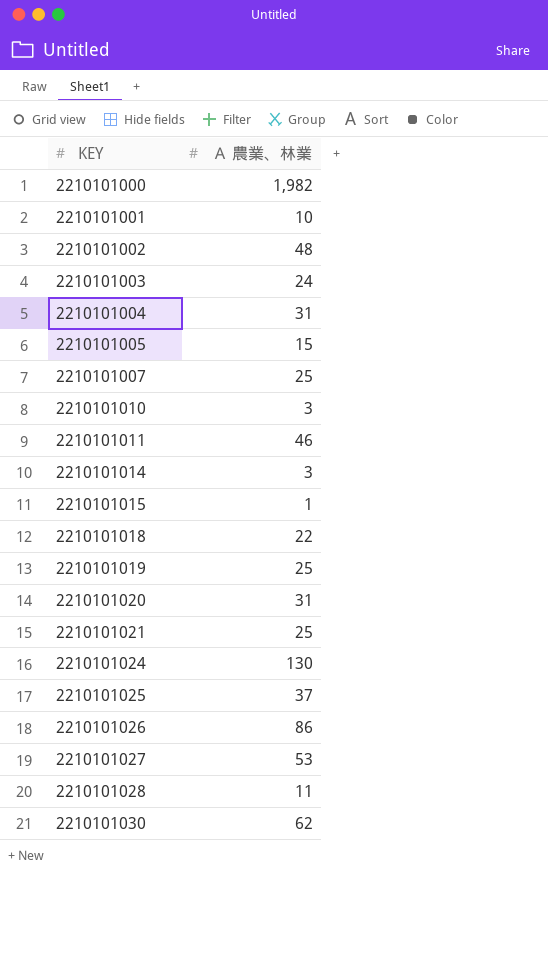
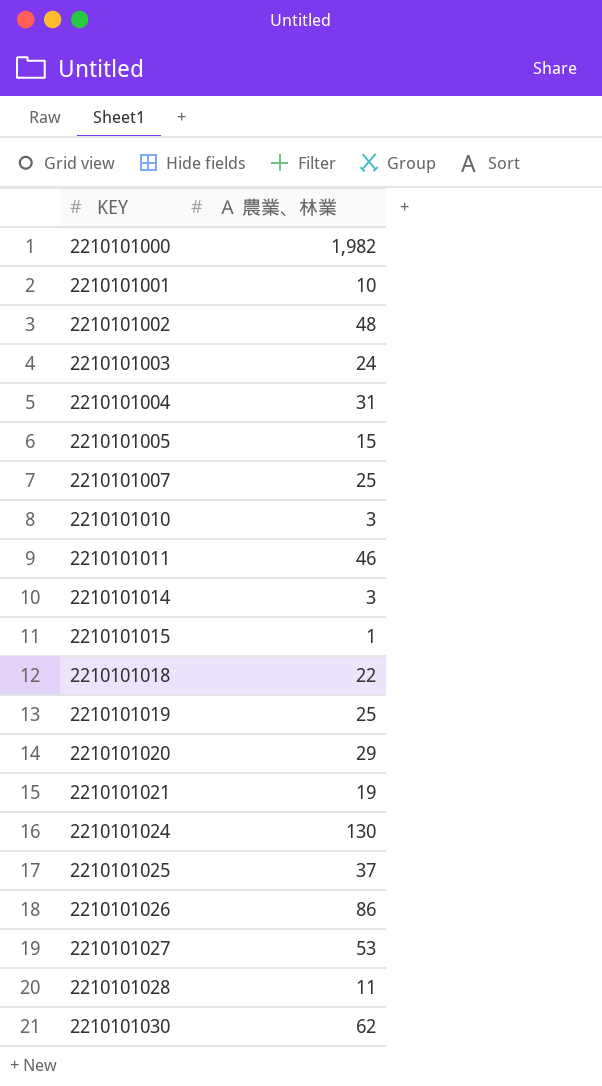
2210101020 | Ａ 農業、林業: 31 -> 29
2210101021 | Ａ 農業、林業: 25 -> 19

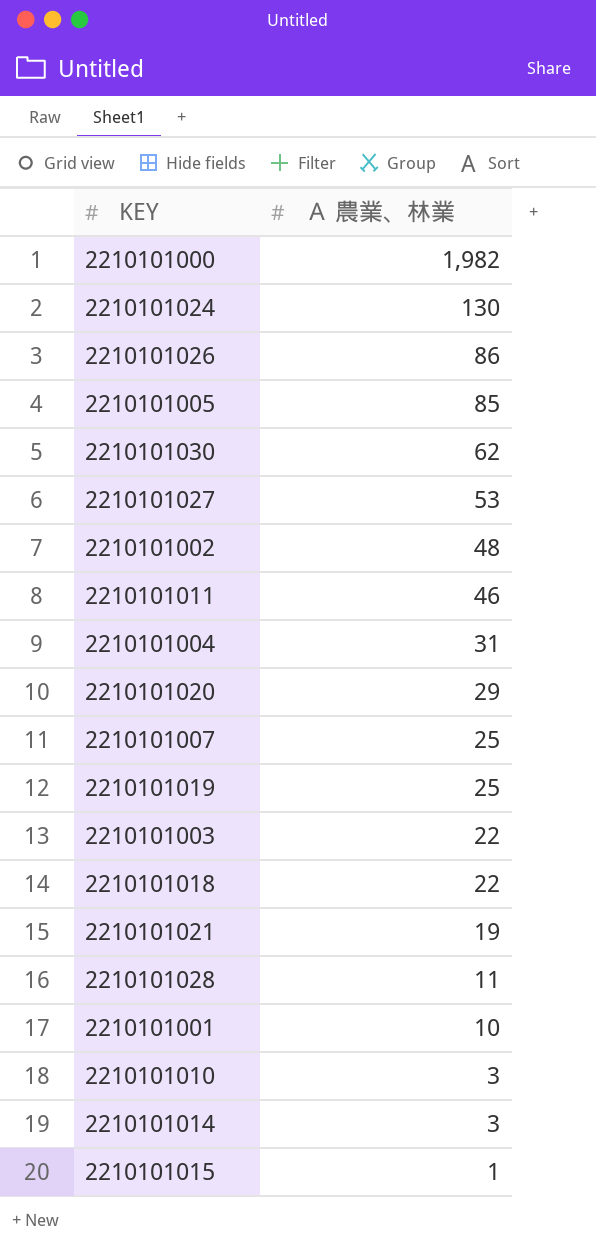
row order: KEY ascending -> Ａ 農業、林業 descending
row 2210101025: 37 -> none
2210101005 | Ａ 農業、林業: 15 -> 85
2210101003 | Ａ 農業、林業: 24 -> 22

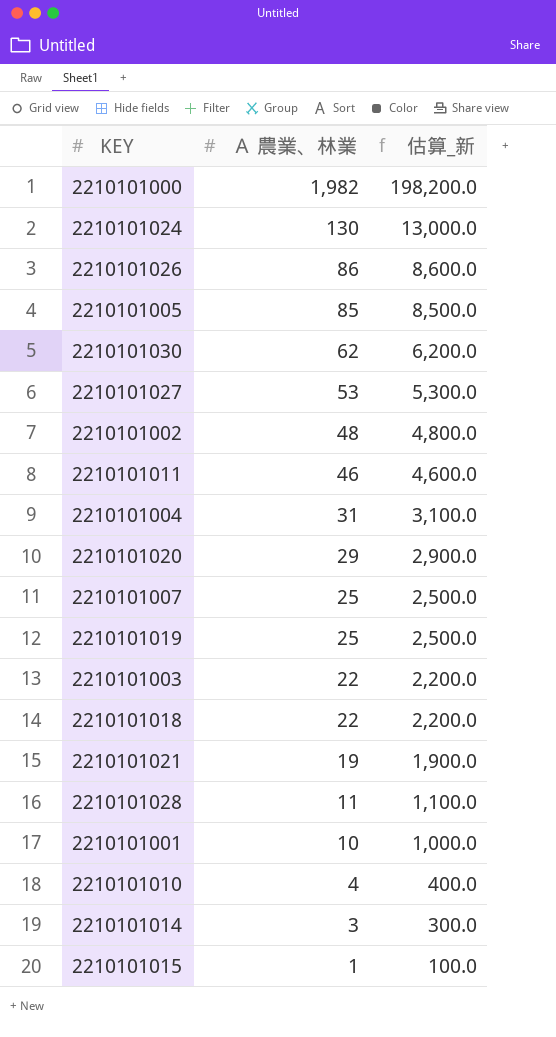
column 估算_新 | formula: none -> [Ａ 農業、林業] * 100
2210101010 | Ａ 農業、林業: 3 -> 4

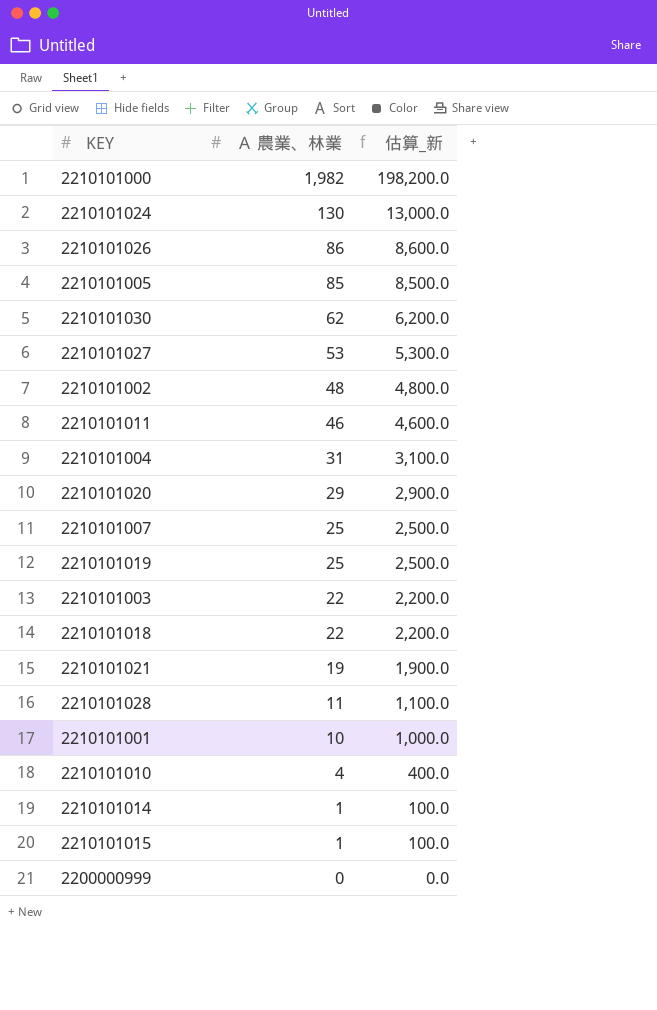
2210101014 | Ａ 農業、林業: 3 -> 1
2210101014 | 估算_新: 300.0 -> 100.0
row 2200000999: none -> 0 | 0.0

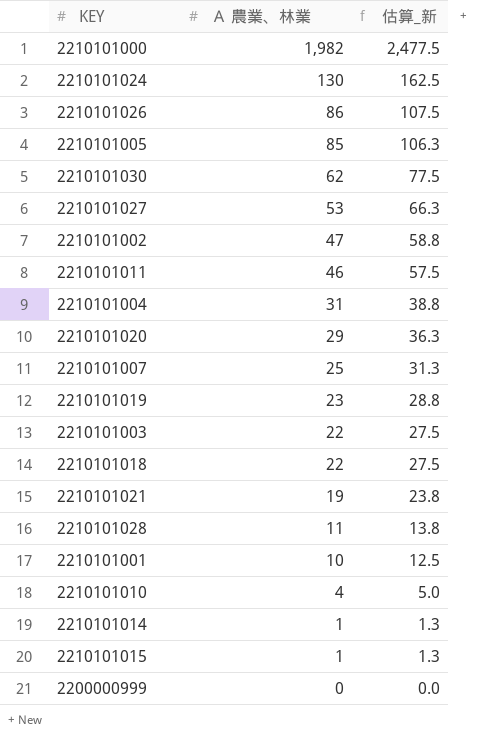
column 估算_新 | formula: [Ａ 農業、林業] * 100 -> [Ａ 農業、林業] * 1.25
2210101002 | Ａ 農業、林業: 48 -> 47
2210101019 | Ａ 農業、林業: 25 -> 23

